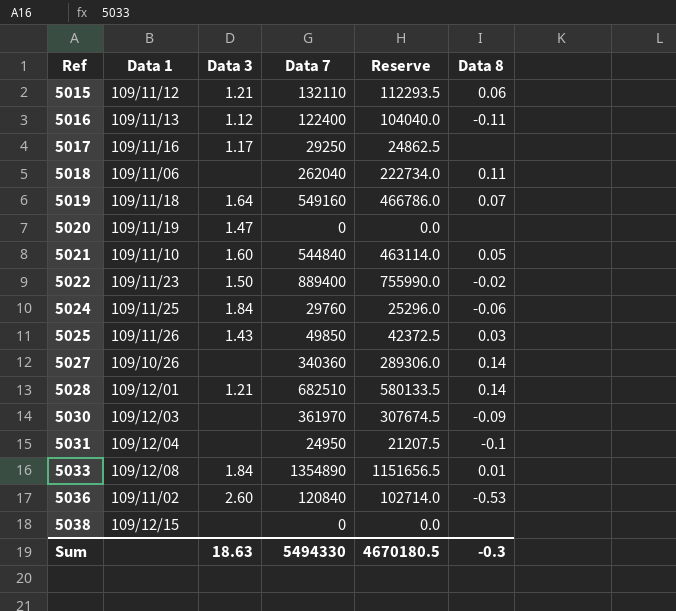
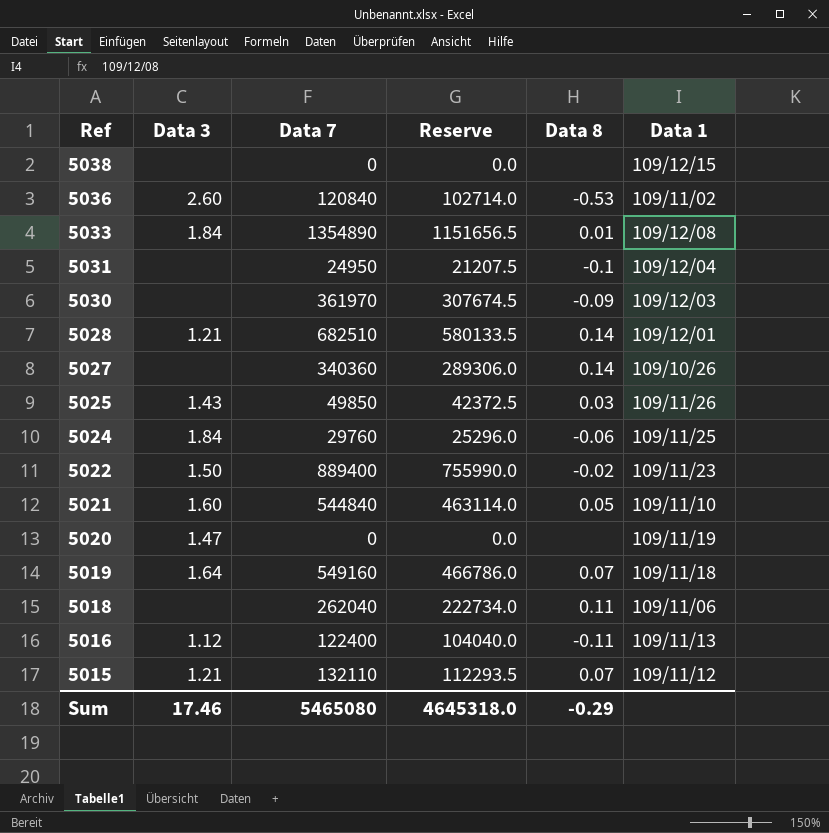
row order: Ref ascending -> Ref descending
column Data 1 | position: 2 -> 6
row 5017: 109/11/16 | 1.17 | 29250 | 24862.5 | none -> none
5015 | Data 8: 0.06 -> 0.07
Sum | Data 3: 18.63 -> 17.46
Sum | Data 7: 5494330 -> 5465080
Sum | Reserve: 4670180.5 -> 4645318.0
Sum | Data 8: -0.3 -> -0.29

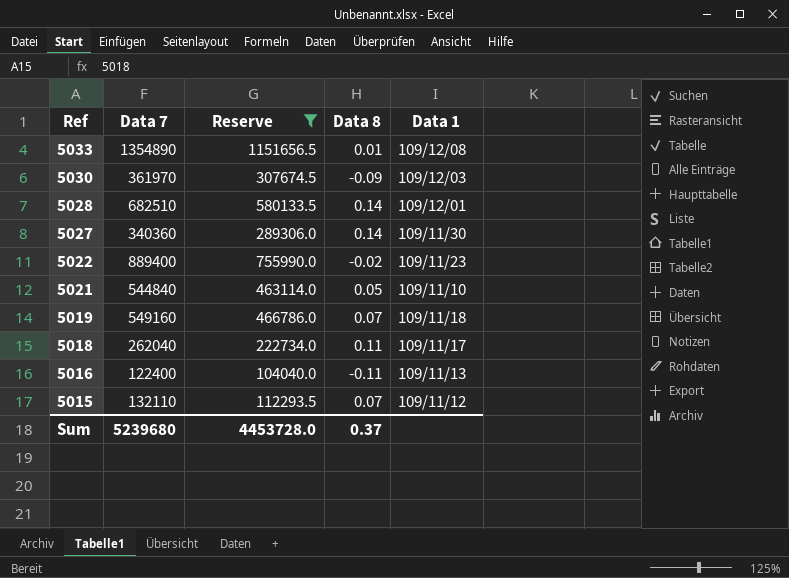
filter: none -> Reserve >= 104040.0
column Data 3 | position: 2 -> none
5027 | Data 1: 109/10/26 -> 109/11/30
5018 | Data 1: 109/11/06 -> 109/11/17
Sum | Data 7: 5465080 -> 5239680
Sum | Reserve: 4645318.0 -> 4453728.0
Sum | Data 8: -0.29 -> 0.37

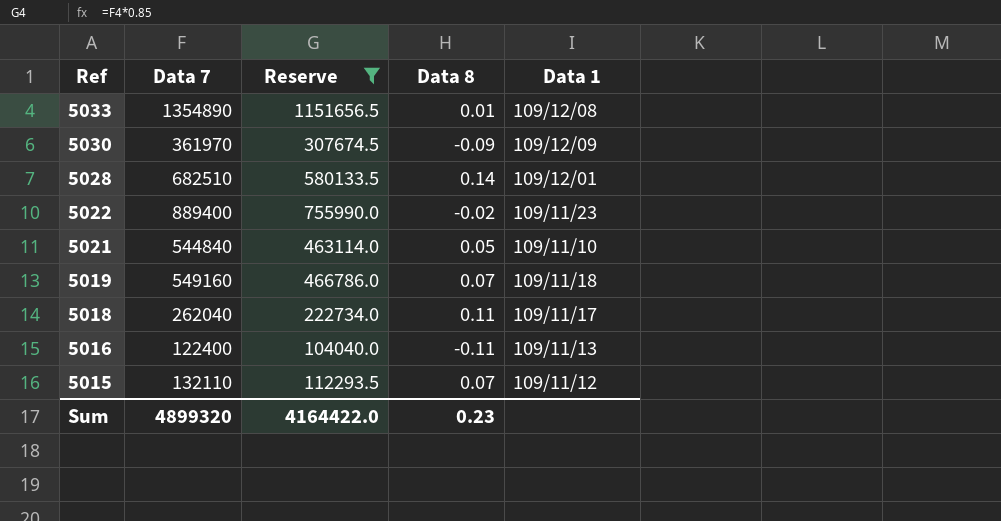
row 5027: 340360 | 289306.0 | 0.14 | 109/11/30 -> none
5030 | Data 1: 109/12/03 -> 109/12/09
Sum | Data 7: 5239680 -> 4899320
Sum | Reserve: 4453728.0 -> 4164422.0
Sum | Data 8: 0.37 -> 0.23

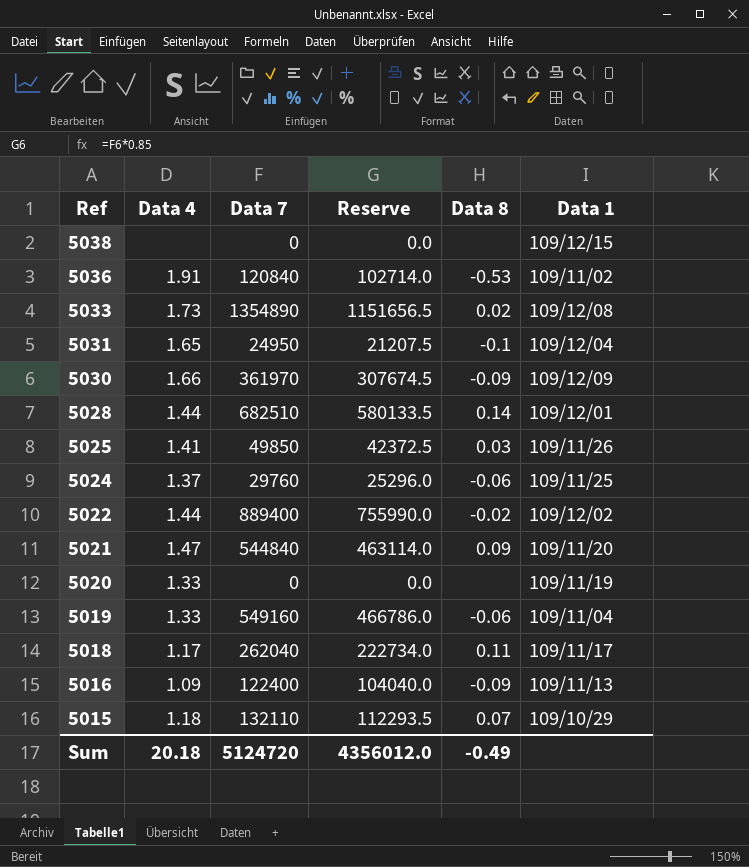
filter: Reserve >= 104040.0 -> none
column Data 4 | position: none -> 2
5033 | Data 8: 0.01 -> 0.02
5022 | Data 1: 109/11/23 -> 109/12/02
5021 | Data 8: 0.05 -> 0.09
5021 | Data 1: 109/11/10 -> 109/11/20
5019 | Data 8: 0.07 -> -0.06
5019 | Data 1: 109/11/18 -> 109/11/04
5016 | Data 8: -0.11 -> -0.09
5015 | Data 1: 109/11/12 -> 109/10/29
Sum | Data 7: 4899320 -> 5124720
Sum | Reserve: 4164422.0 -> 4356012.0
Sum | Data 8: 0.23 -> -0.49

